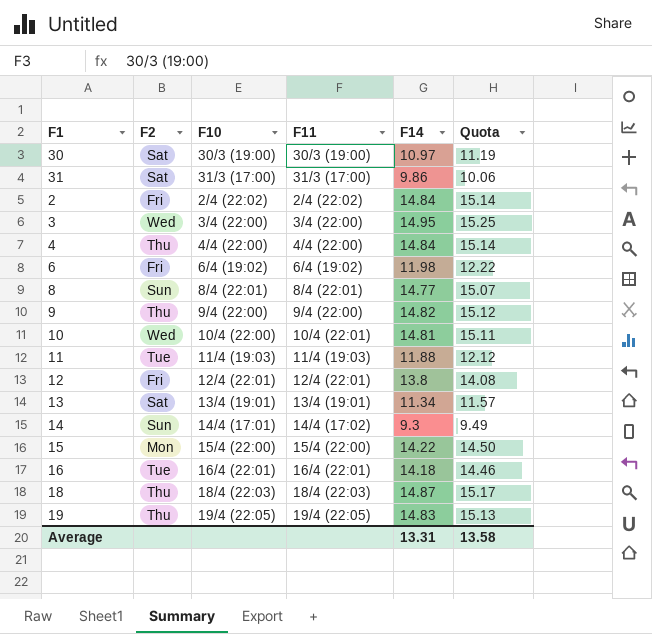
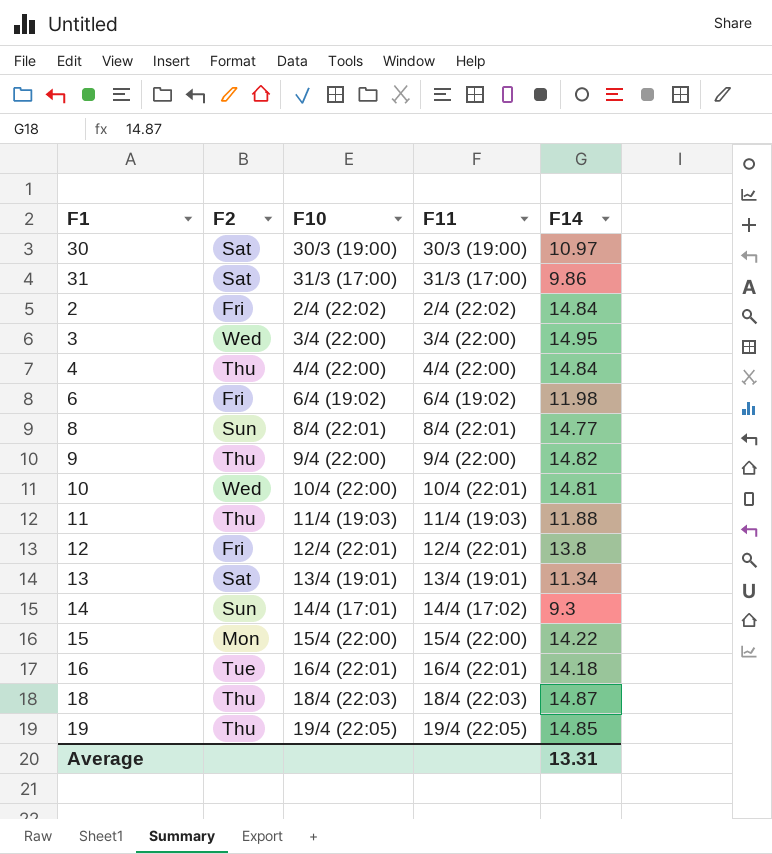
column Quota | formula: [F14] * 1.02 -> none
11 | F2: Tue -> Thu
19 | F14: 14.83 -> 14.85

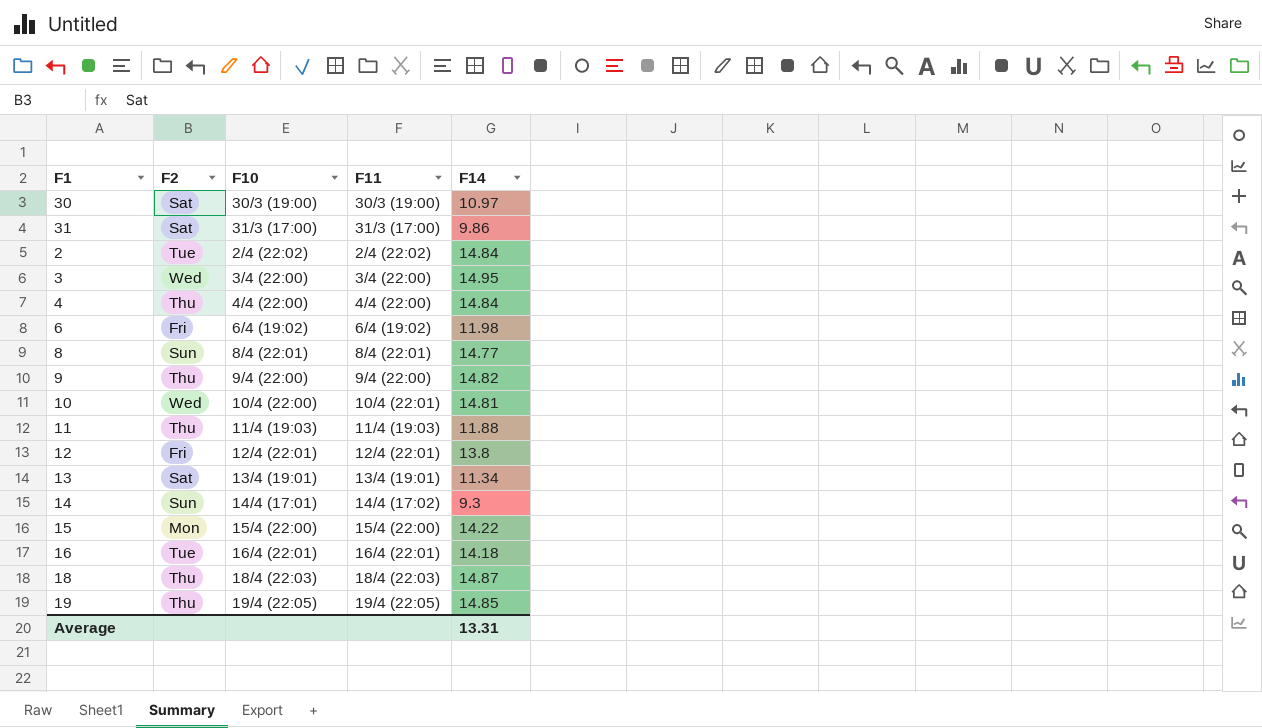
2 | F2: Fri -> Tue

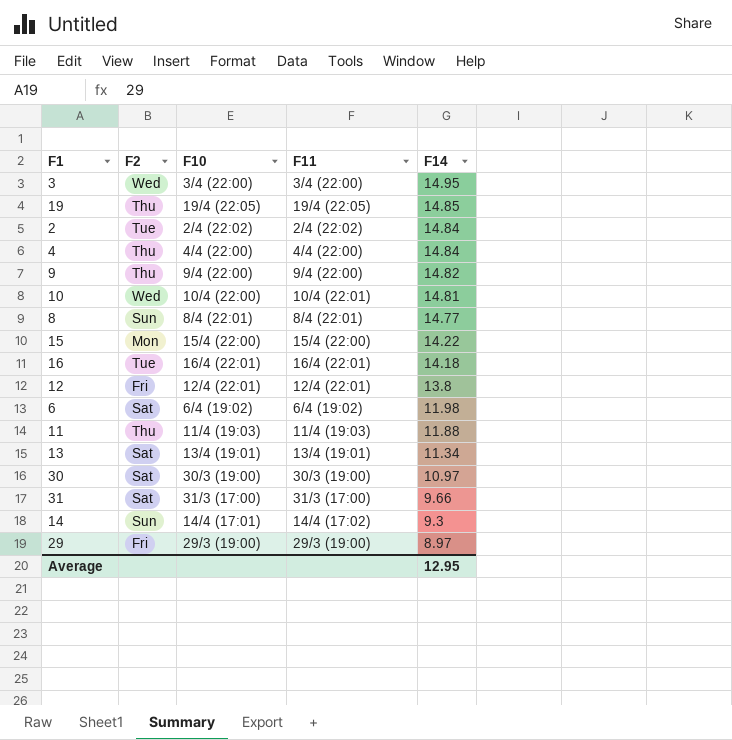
row order: none -> F14 descending
row 18: Thu | 18/4 (22:03) | 18/4 (22:03) | 14.87 -> none
6 | F2: Fri -> Sat
31 | F14: 9.86 -> 9.66
row 29: none -> Fri | 29/3 (19:00) | 29/3 (19:00) | 8.97
Average | F14: 13.31 -> 12.95

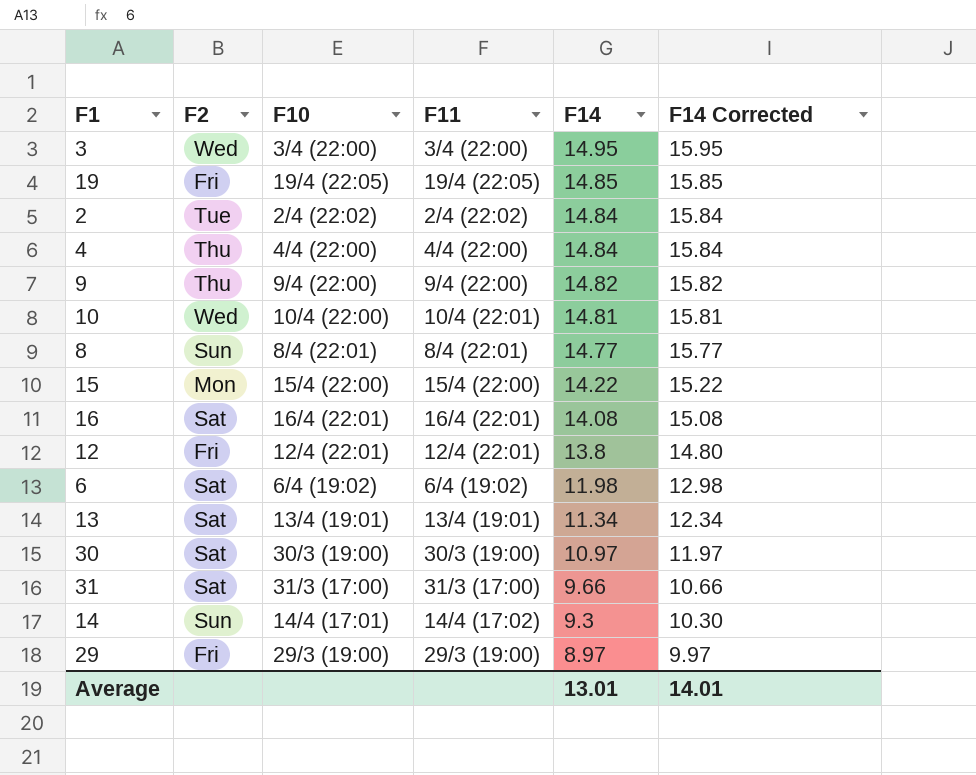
column F14 Corrected | formula: none -> [F14] + 1
row 11: Thu | 11/4 (19:03) | 11/4 (19:03) | 11.88 -> none
19 | F2: Thu -> Fri
16 | F2: Tue -> Sat
16 | F14: 14.18 -> 14.08
Average | F14: 12.95 -> 13.01

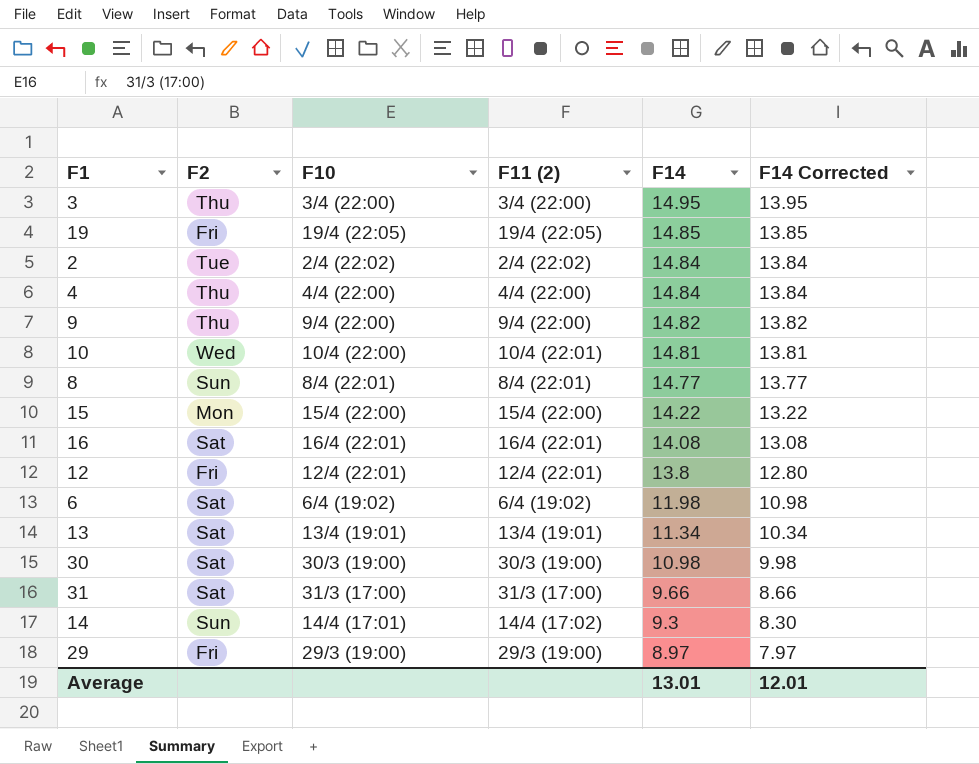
column name: F11 -> F11 (2)
column F14 Corrected | formula: [F14] + 1 -> [F14] - 1
3 | F2: Wed -> Thu
30 | F14: 10.97 -> 10.98
Average | F14 Corrected: 14.01 -> 12.01

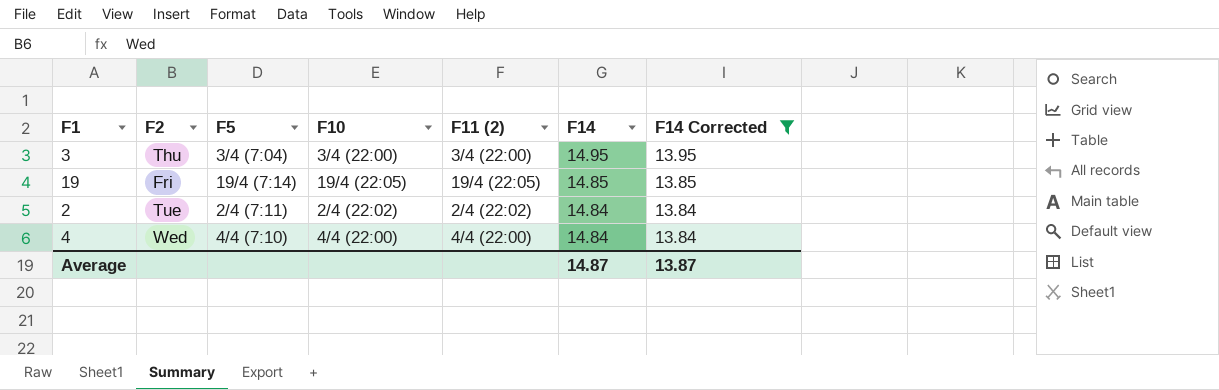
filter: none -> F14 Corrected >= 13.84
column F5 | position: none -> 3
4 | F2: Thu -> Wed
Average | F14: 13.01 -> 14.87
Average | F14 Corrected: 12.01 -> 13.87

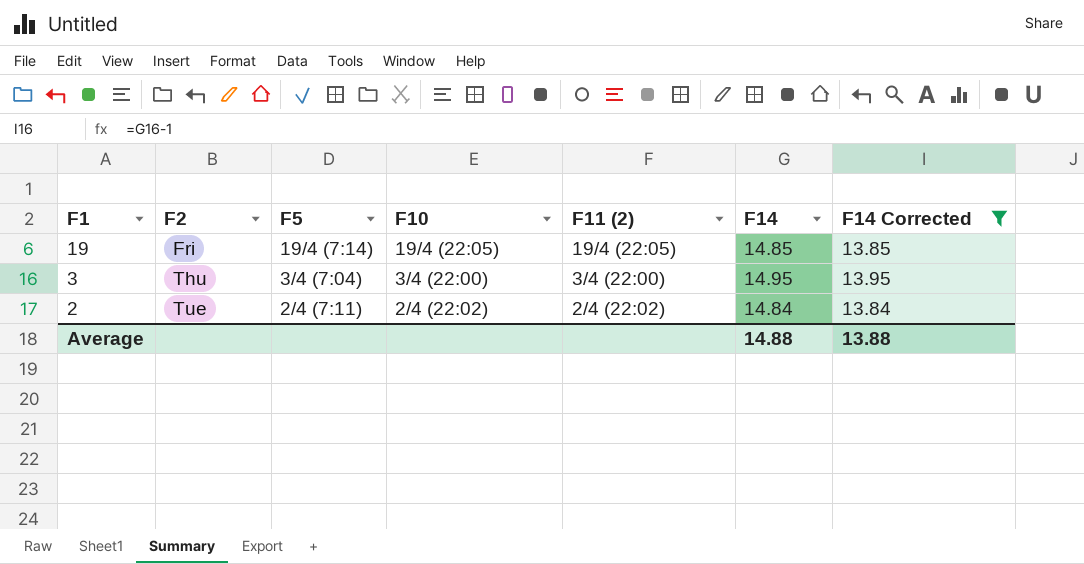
row order: F14 descending -> F1 descending
row 4: Wed | 4/4 (7:10) | 4/4 (22:00) | 4/4 (22:00) | 14.84 | 13.84 -> none
Average | F14: 14.87 -> 14.88
Average | F14 Corrected: 13.87 -> 13.88

